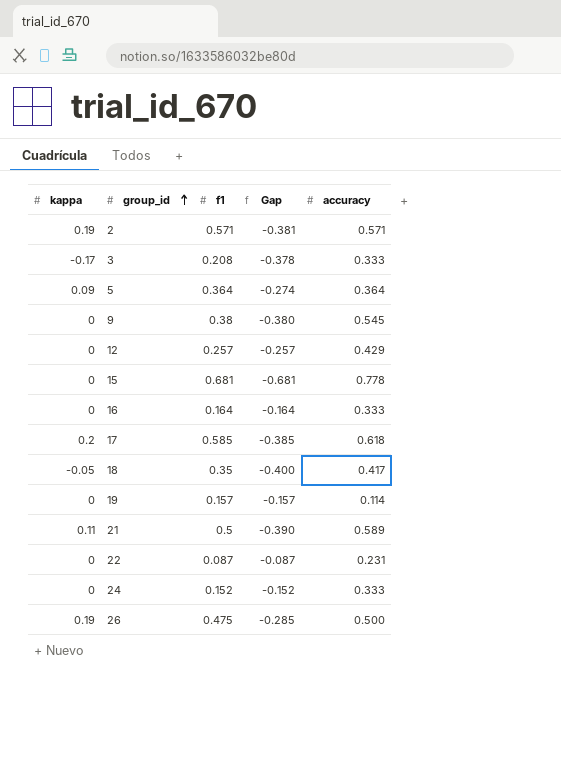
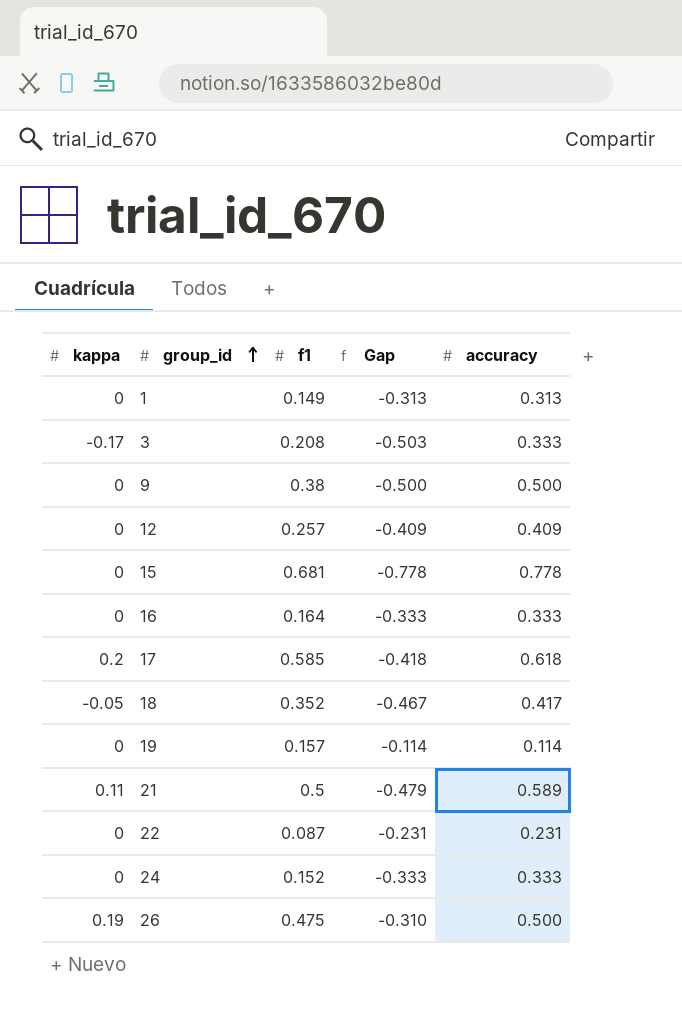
column Gap | formula: [kappa] - [f1] -> [kappa] - [accuracy]
row 2: 0.19 | 0.571 | -0.381 | 0.571 -> none
row 5: 0.09 | 0.364 | -0.274 | 0.364 -> none
row 1: none -> 0 | 0.149 | -0.313 | 0.313
9 | accuracy: 0.545 -> 0.500
12 | accuracy: 0.429 -> 0.409
18 | f1: 0.35 -> 0.352

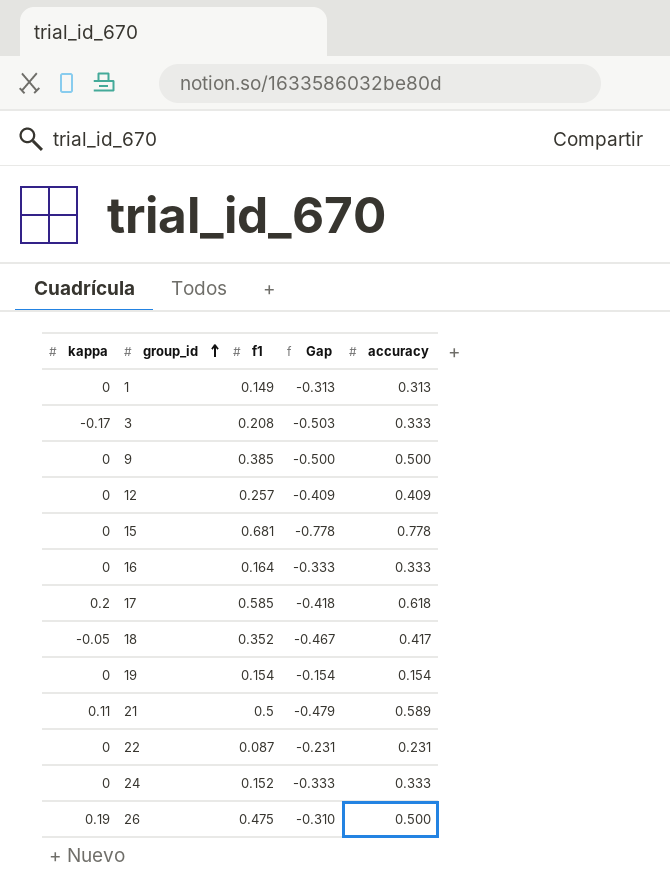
9 | f1: 0.38 -> 0.385
19 | f1: 0.157 -> 0.154
19 | Gap: -0.114 -> -0.154
19 | accuracy: 0.114 -> 0.154

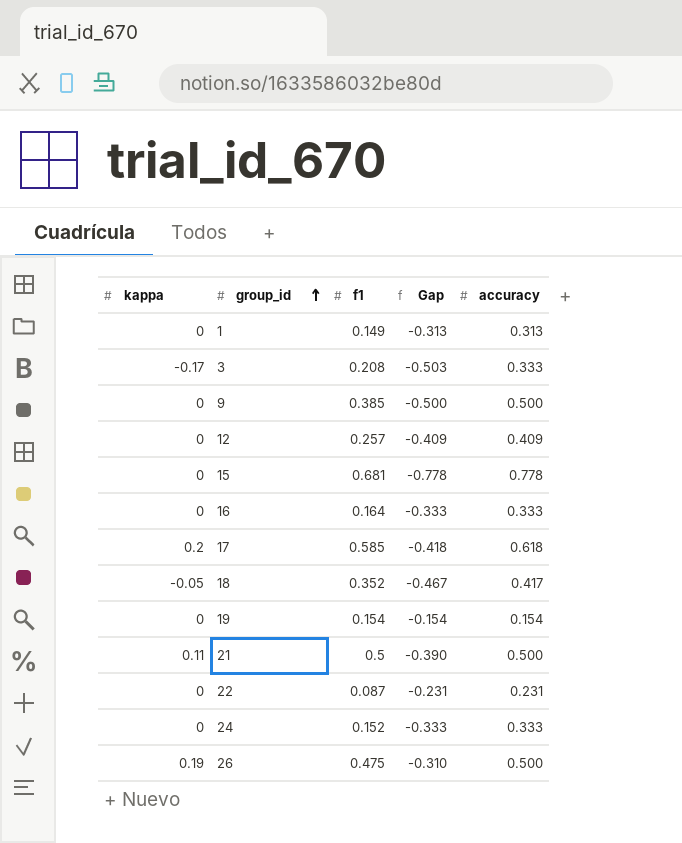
21 | Gap: -0.479 -> -0.390
21 | accuracy: 0.589 -> 0.500

